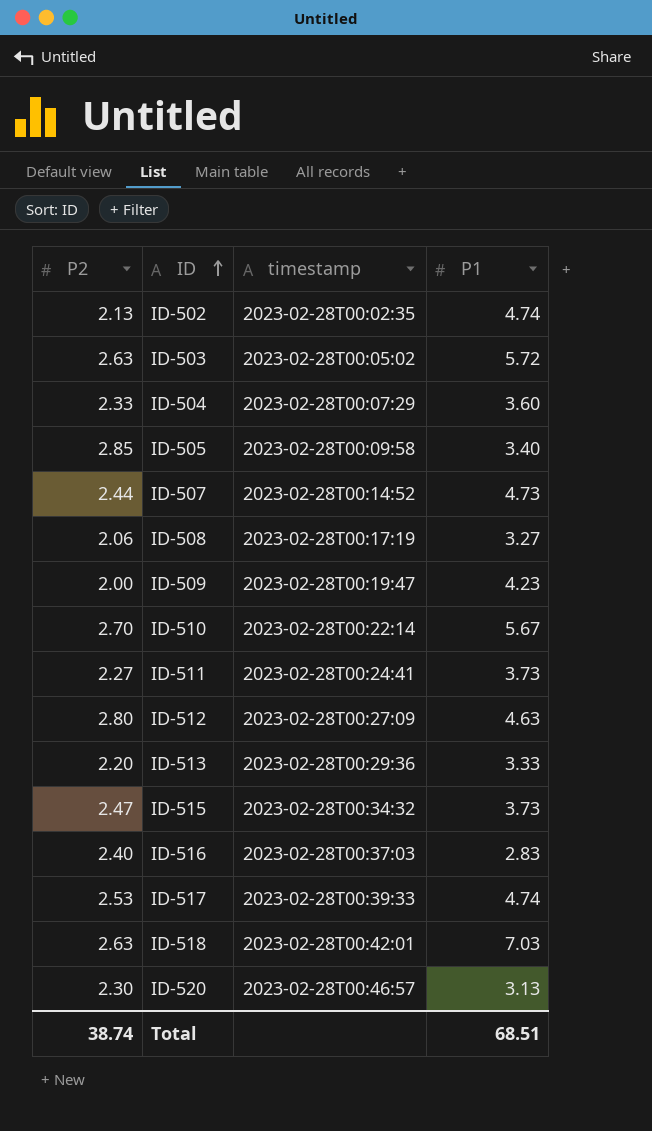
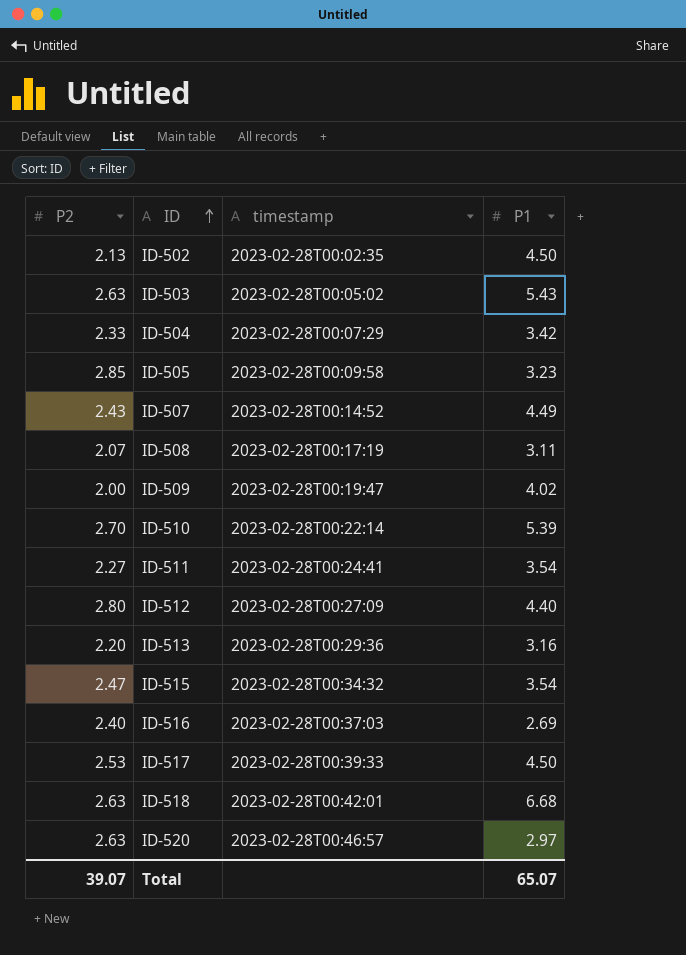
ID-502 | P1: 4.74 -> 4.50
ID-503 | P1: 5.72 -> 5.43
ID-504 | P1: 3.60 -> 3.42
ID-505 | P1: 3.40 -> 3.23
ID-507 | P2: 2.44 -> 2.43
ID-507 | P1: 4.73 -> 4.49
ID-508 | P2: 2.06 -> 2.07
ID-508 | P1: 3.27 -> 3.11
ID-509 | P1: 4.23 -> 4.02
ID-510 | P1: 5.67 -> 5.39
ID-511 | P1: 3.73 -> 3.54
ID-512 | P1: 4.63 -> 4.40
ID-513 | P1: 3.33 -> 3.16
ID-515 | P1: 3.73 -> 3.54
ID-516 | P1: 2.83 -> 2.69
ID-517 | P1: 4.74 -> 4.50
ID-518 | P1: 7.03 -> 6.68
ID-520 | P2: 2.30 -> 2.63
ID-520 | P1: 3.13 -> 2.97
Total | P2: 38.74 -> 39.07
Total | P1: 68.51 -> 65.07

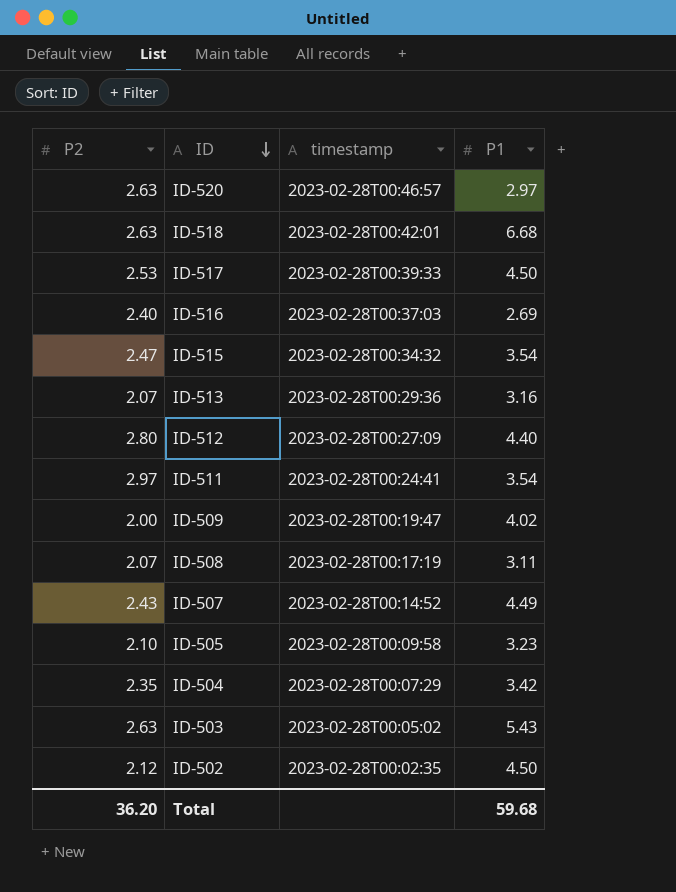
row order: ID ascending -> ID descending
row ID-510: 2.70 | 2023-02-28T00:22:14 | 5.39 -> none
ID-513 | P2: 2.20 -> 2.07
ID-511 | P2: 2.27 -> 2.97
ID-505 | P2: 2.85 -> 2.10
ID-504 | P2: 2.33 -> 2.35
ID-502 | P2: 2.13 -> 2.12
Total | P2: 39.07 -> 36.20
Total | P1: 65.07 -> 59.68

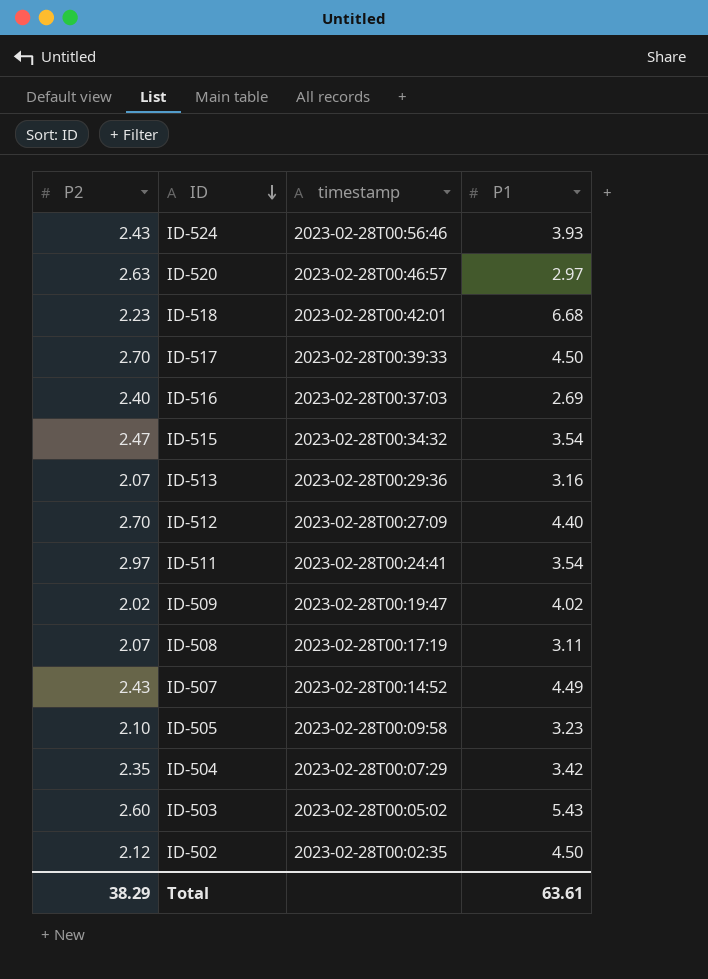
row ID-524: none -> 2.43 | 2023-02-28T00:56:46 | 3.93
ID-518 | P2: 2.63 -> 2.23
ID-517 | P2: 2.53 -> 2.70
ID-512 | P2: 2.80 -> 2.70
ID-509 | P2: 2.00 -> 2.02
ID-503 | P2: 2.63 -> 2.60
Total | P2: 36.20 -> 38.29
Total | P1: 59.68 -> 63.61

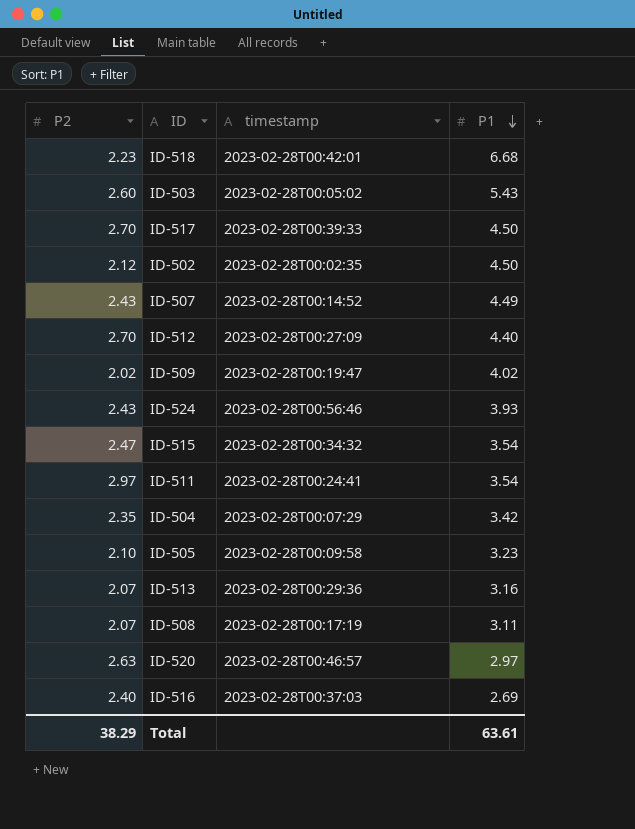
row order: ID descending -> P1 descending

